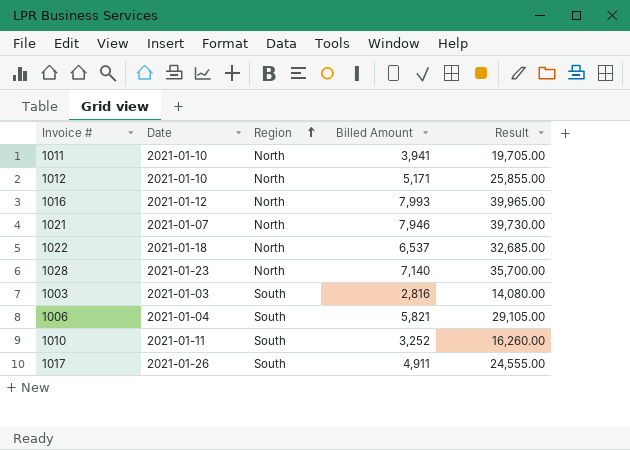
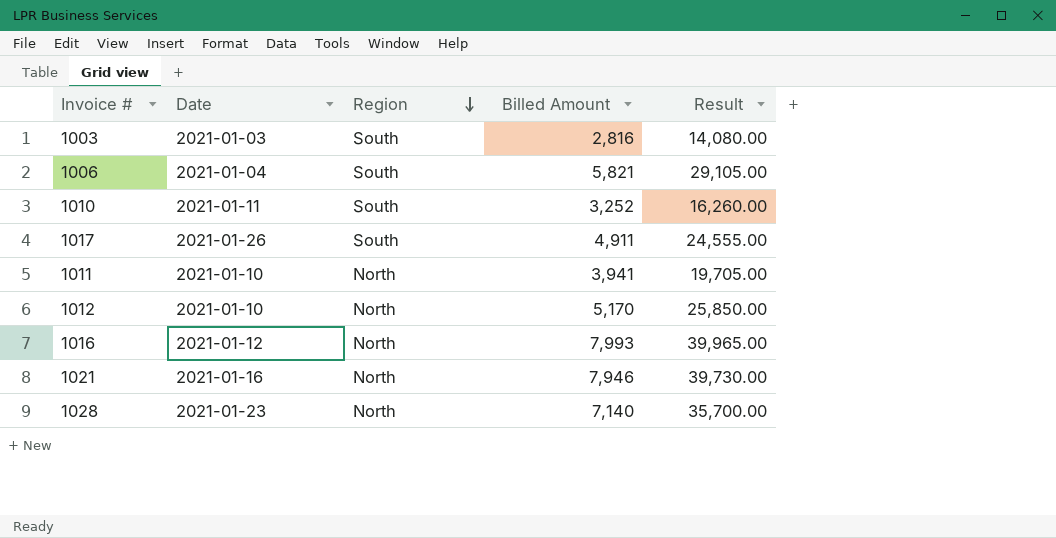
row order: Region ascending -> Region descending
row 1022: 2021-01-18 | North | 6,537 | 32,685.00 -> none
1012 | Billed Amount: 5,171 -> 5,170
1012 | Result: 25,855.00 -> 25,850.00
1021 | Date: 2021-01-07 -> 2021-01-16

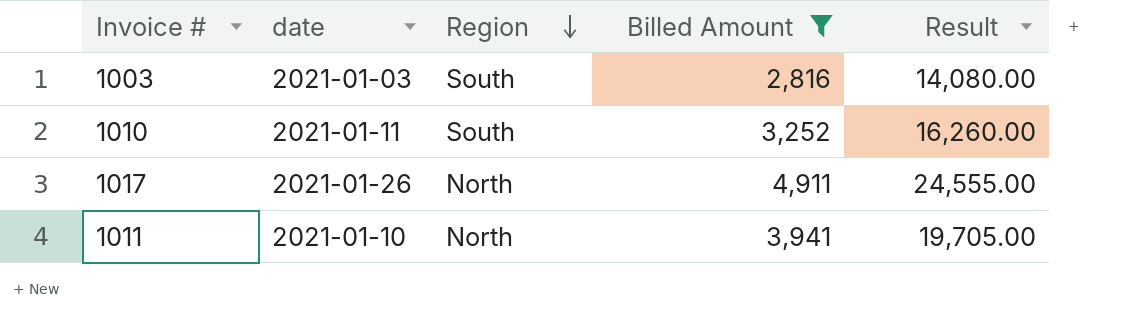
filter: none -> Billed Amount <= 4,911
column name: Date -> date
1017 | Region: South -> North

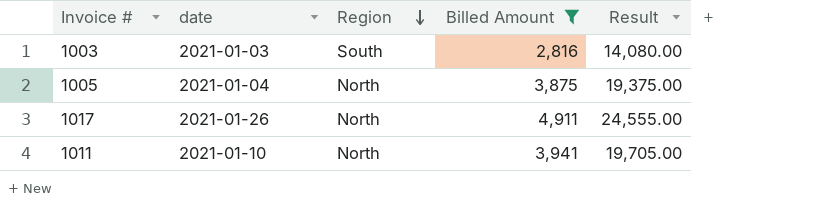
row 1010: 2021-01-11 | South | 3,252 | 16,260.00 -> none
row 1005: none -> 2021-01-04 | North | 3,875 | 19,375.00

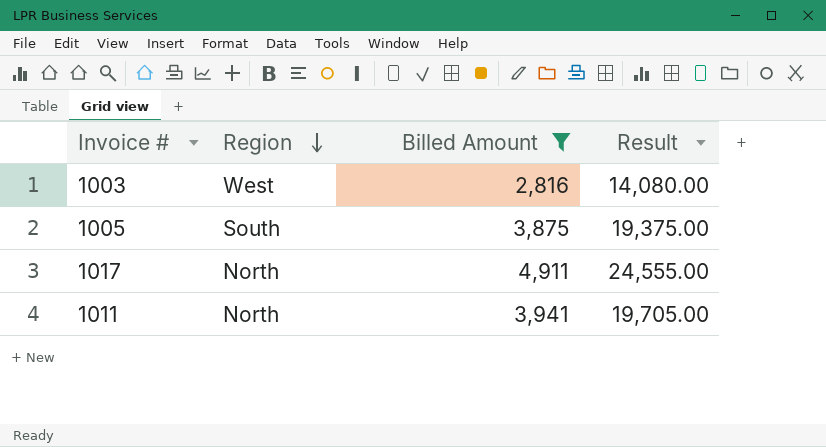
column date | position: 2 -> none
1003 | Region: South -> West
1005 | Region: North -> South

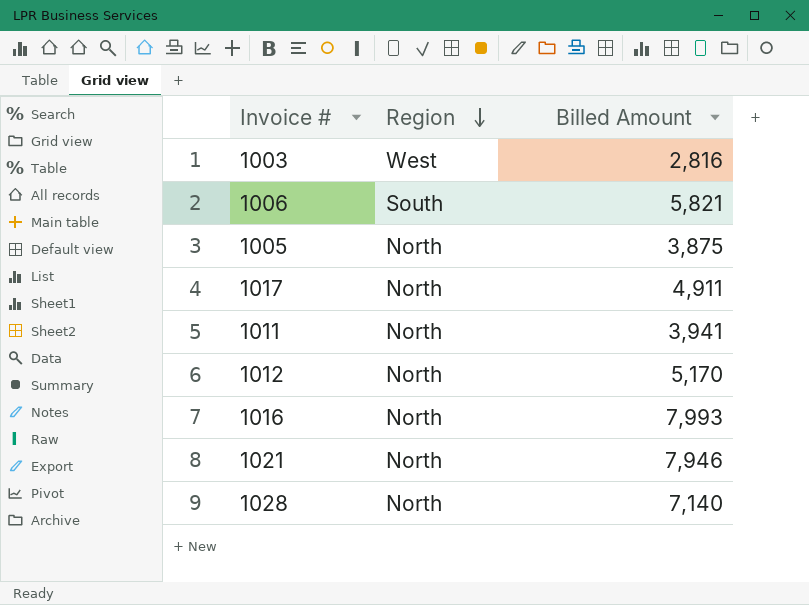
filter: Billed Amount <= 4,911 -> none
column Result | formula: [Billed Amount] * 5 -> none
1005 | Region: South -> North

